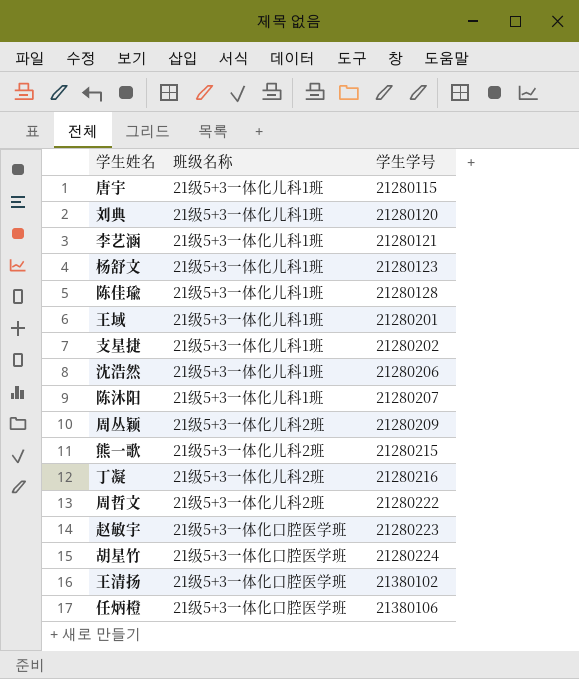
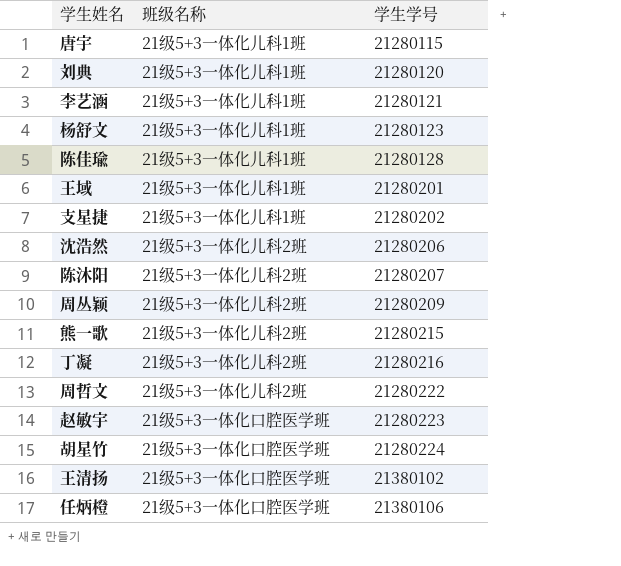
沈浩然 | 班级名称: 21级5+3一体化儿科1班 -> 21级5+3一体化儿科2班
陈沐阳 | 班级名称: 21级5+3一体化儿科1班 -> 21级5+3一体化儿科2班

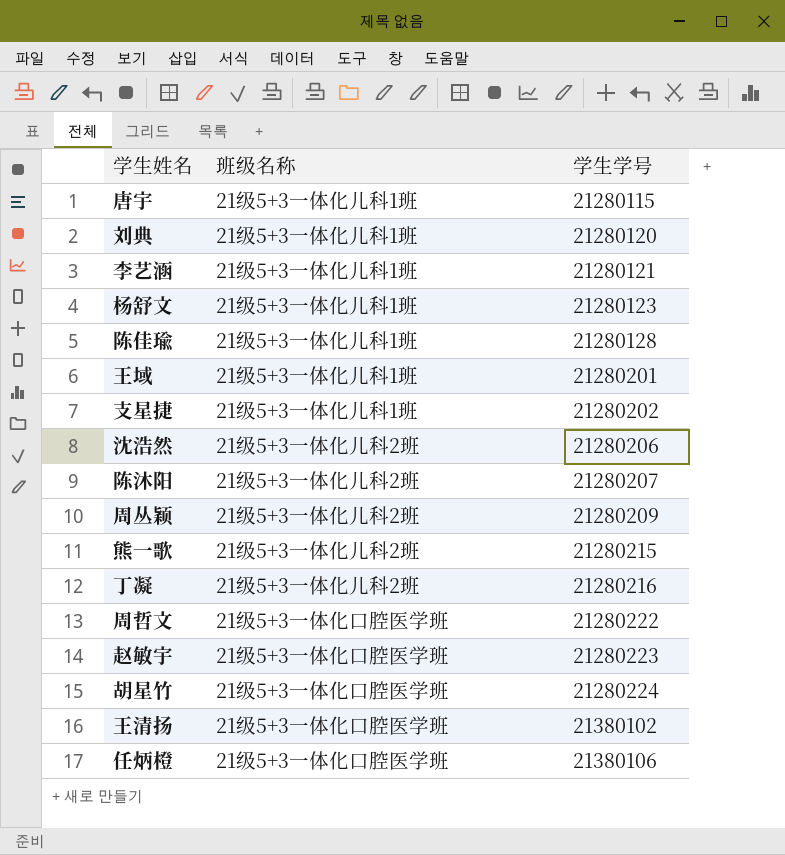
周哲文 | 班级名称: 21级5+3一体化儿科2班 -> 21级5+3一体化口腔医学班

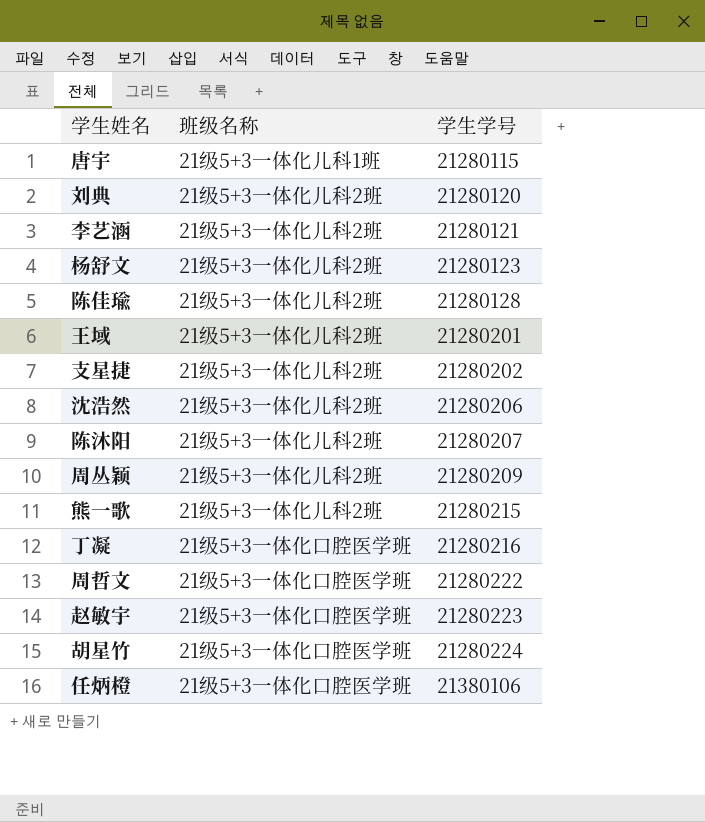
row 王清扬: 21级5+3一体化口腔医学班 | 21380102 -> none
刘典 | 班级名称: 21级5+3一体化儿科1班 -> 21级5+3一体化儿科2班
李艺涵 | 班级名称: 21级5+3一体化儿科1班 -> 21级5+3一体化儿科2班
杨舒文 | 班级名称: 21级5+3一体化儿科1班 -> 21级5+3一体化儿科2班
陈佳瑜 | 班级名称: 21级5+3一体化儿科1班 -> 21级5+3一体化儿科2班
王域 | 班级名称: 21级5+3一体化儿科1班 -> 21级5+3一体化儿科2班
支星捷 | 班级名称: 21级5+3一体化儿科1班 -> 21级5+3一体化儿科2班
丁凝 | 班级名称: 21级5+3一体化儿科2班 -> 21级5+3一体化口腔医学班

